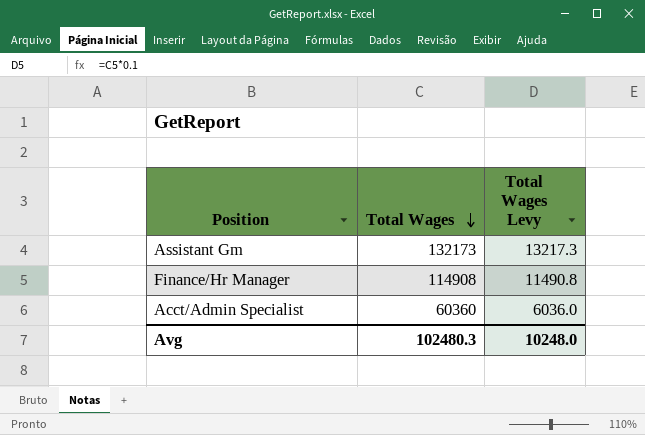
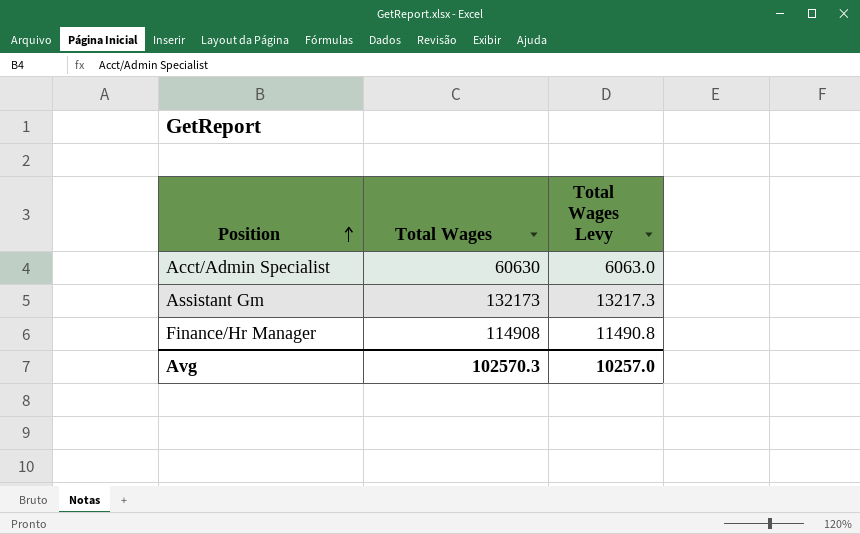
row order: Total Wages descending -> Position ascending
Acct/Admin Specialist | Total Wages: 60360 -> 60630
Acct/Admin Specialist | Total Wages Levy: 6036.0 -> 6063.0
Avg | Total Wages: 102480.3 -> 102570.3
Avg | Total Wages Levy: 10248.0 -> 10257.0

